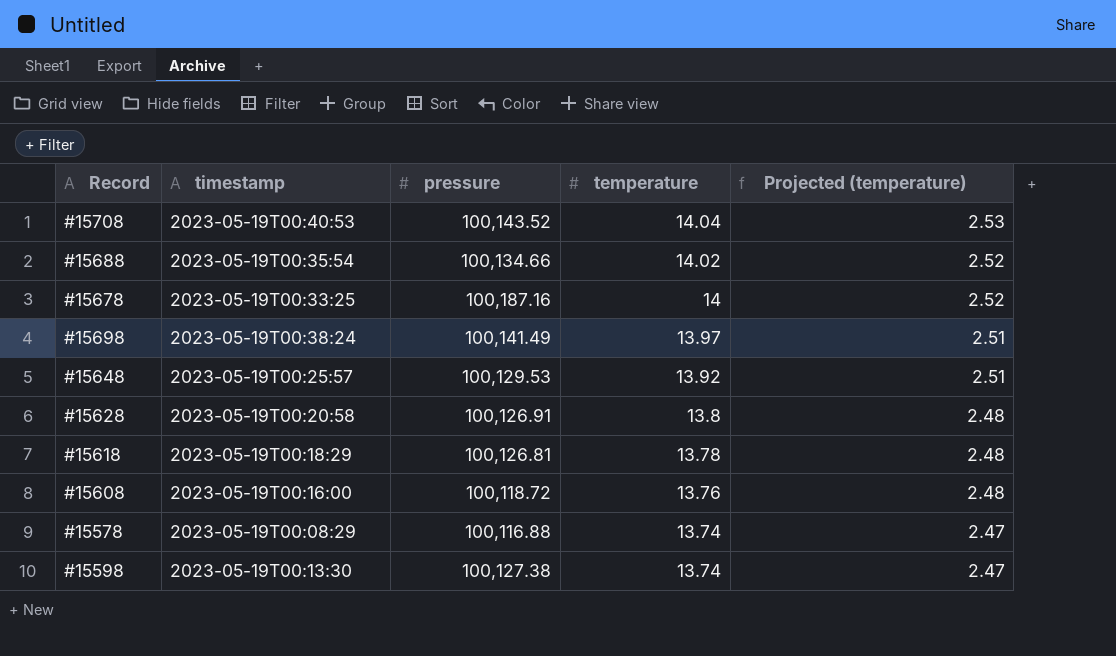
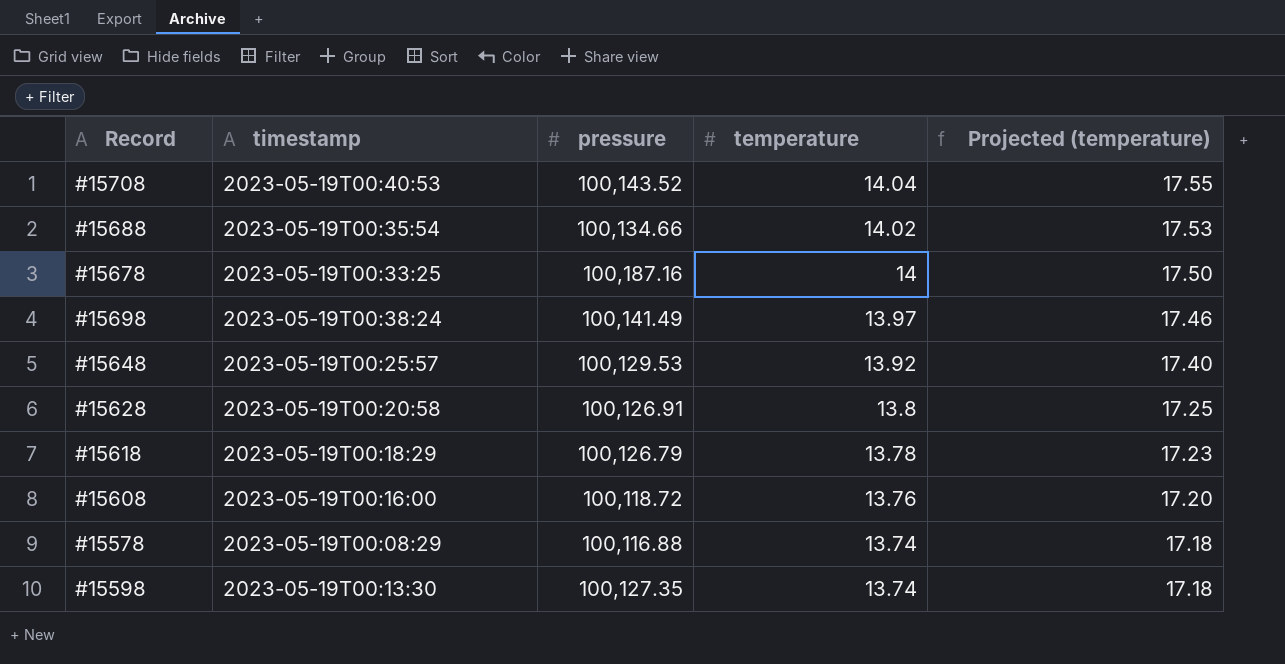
column Projected (temperature) | formula: [temperature] * 0.18 -> [temperature] * 1.25
#15618 | pressure: 100,126.81 -> 100,126.79
#15598 | pressure: 100,127.38 -> 100,127.35

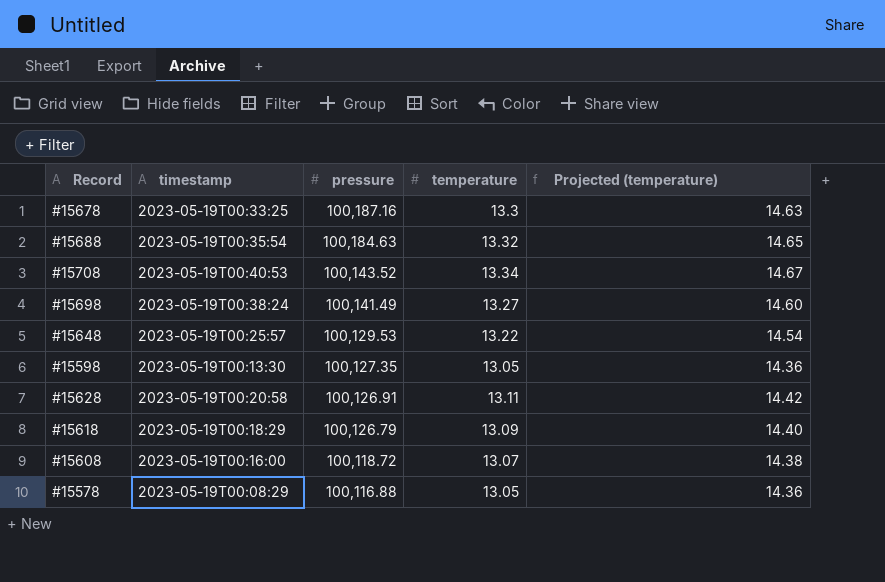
row order: temperature descending -> pressure descending
column Projected (temperature) | formula: [temperature] * 1.25 -> [temperature] * 1.1
#15678 | temperature: 14 -> 13.3
#15688 | pressure: 100,134.66 -> 100,184.63
#15688 | temperature: 14.02 -> 13.32
#15708 | temperature: 14.04 -> 13.34
#15698 | temperature: 13.97 -> 13.27
#15648 | temperature: 13.92 -> 13.22
#15598 | temperature: 13.74 -> 13.05
#15628 | temperature: 13.8 -> 13.11
#15618 | temperature: 13.78 -> 13.09
#15608 | temperature: 13.76 -> 13.07
#15578 | temperature: 13.74 -> 13.05

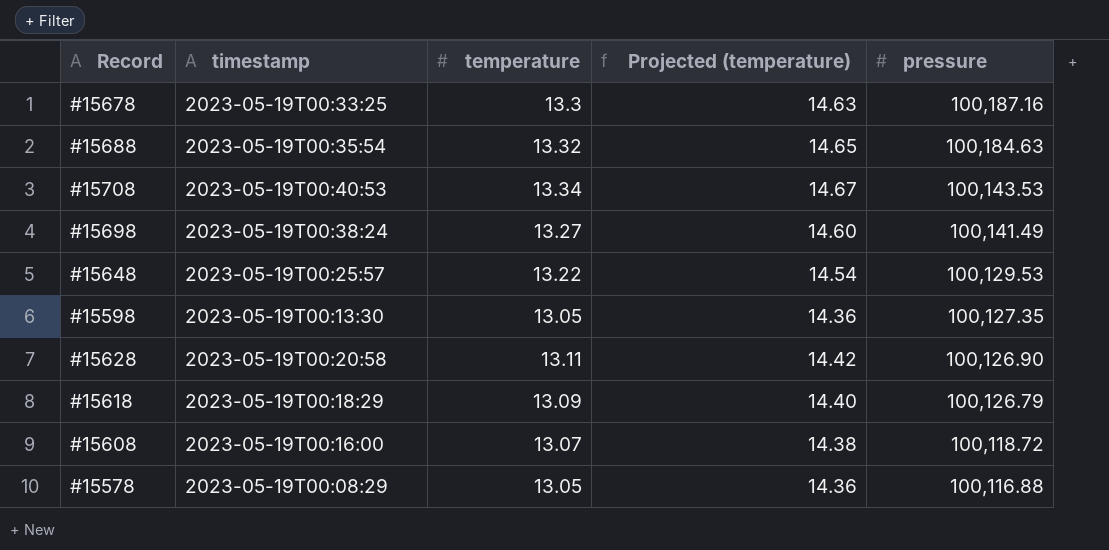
column pressure | position: 3 -> 5
#15708 | pressure: 100,143.52 -> 100,143.53
#15628 | pressure: 100,126.91 -> 100,126.90

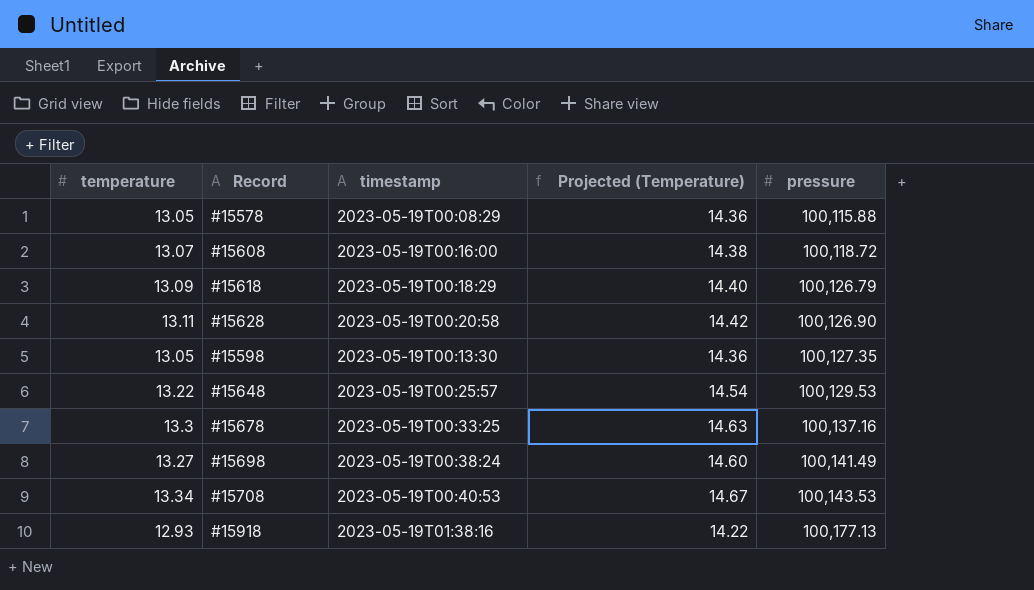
row order: pressure descending -> pressure ascending
column temperature | position: 3 -> 1
column name: Projected (temperature) -> Projected (Temperature)
row #15688: 2023-05-19T00:35:54 | 13.32 | 14.65 | 100,184.63 -> none
#15578 | pressure: 100,116.88 -> 100,115.88
#15678 | pressure: 100,187.16 -> 100,137.16
row #15918: none -> 12.93 | 2023-05-19T01:38:16 | 14.22 | 100,177.13

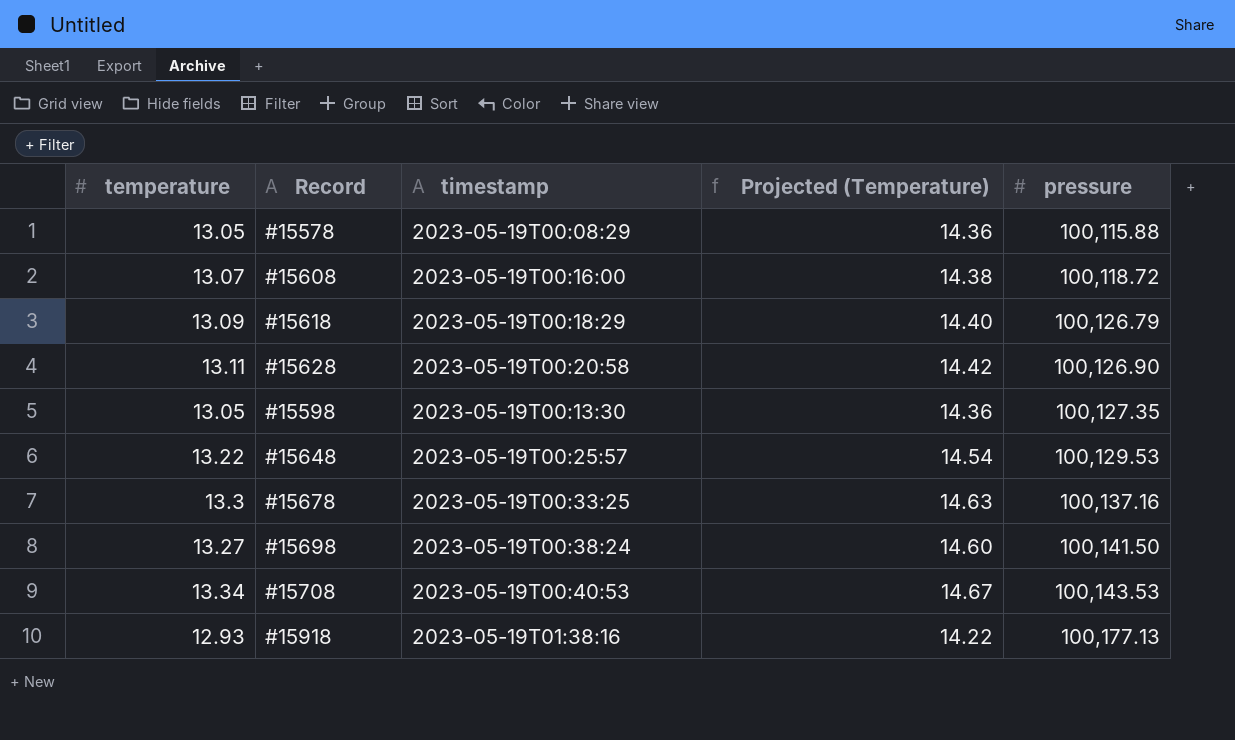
#15698 | pressure: 100,141.49 -> 100,141.50

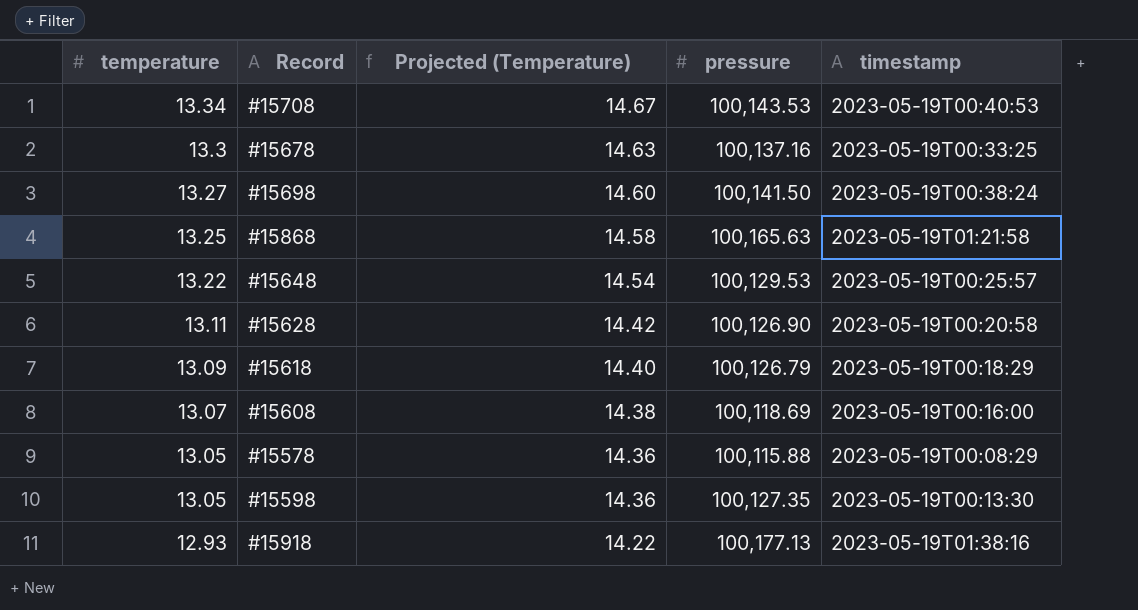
row order: pressure ascending -> temperature descending
column timestamp | position: 3 -> 5
row #15868: none -> 13.25 | 14.58 | 100,165.63 | 2023-05-19T01:21:58
#15608 | pressure: 100,118.72 -> 100,118.69

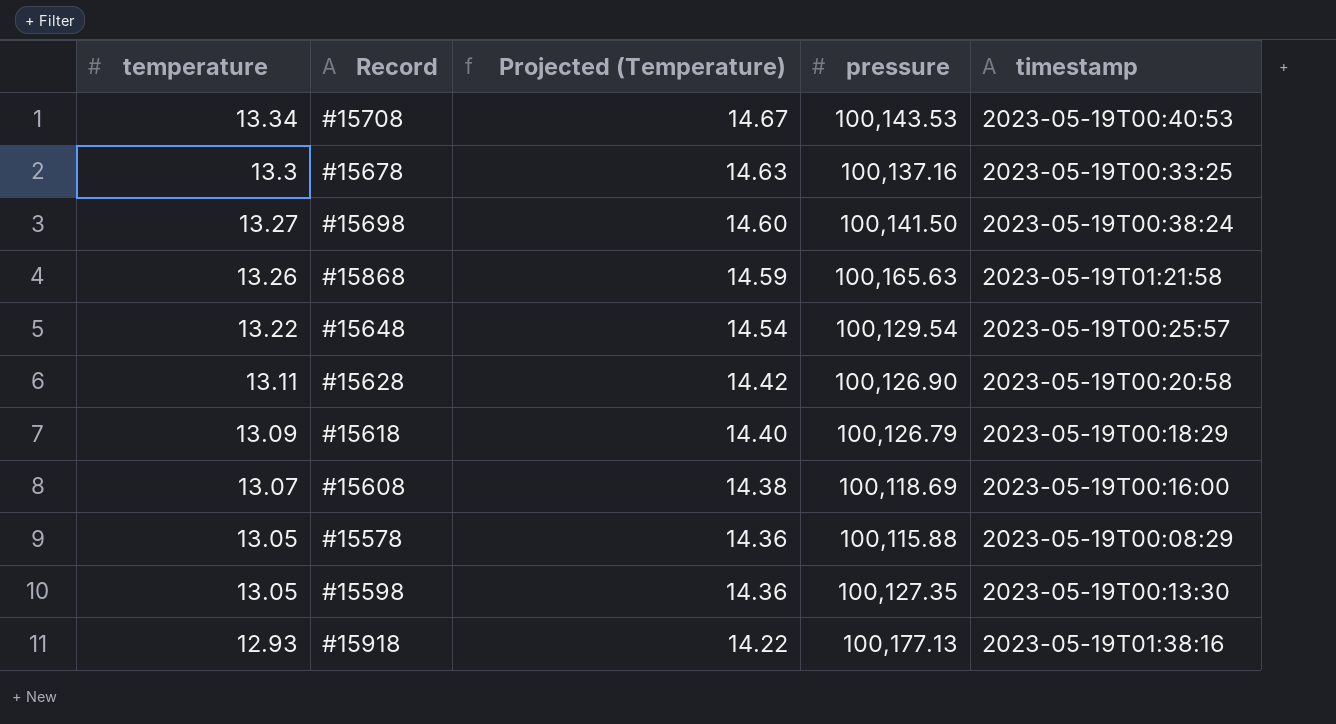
#15868 | temperature: 13.25 -> 13.26
#15868 | Projected (Temperature): 14.58 -> 14.59
#15648 | pressure: 100,129.53 -> 100,129.54

